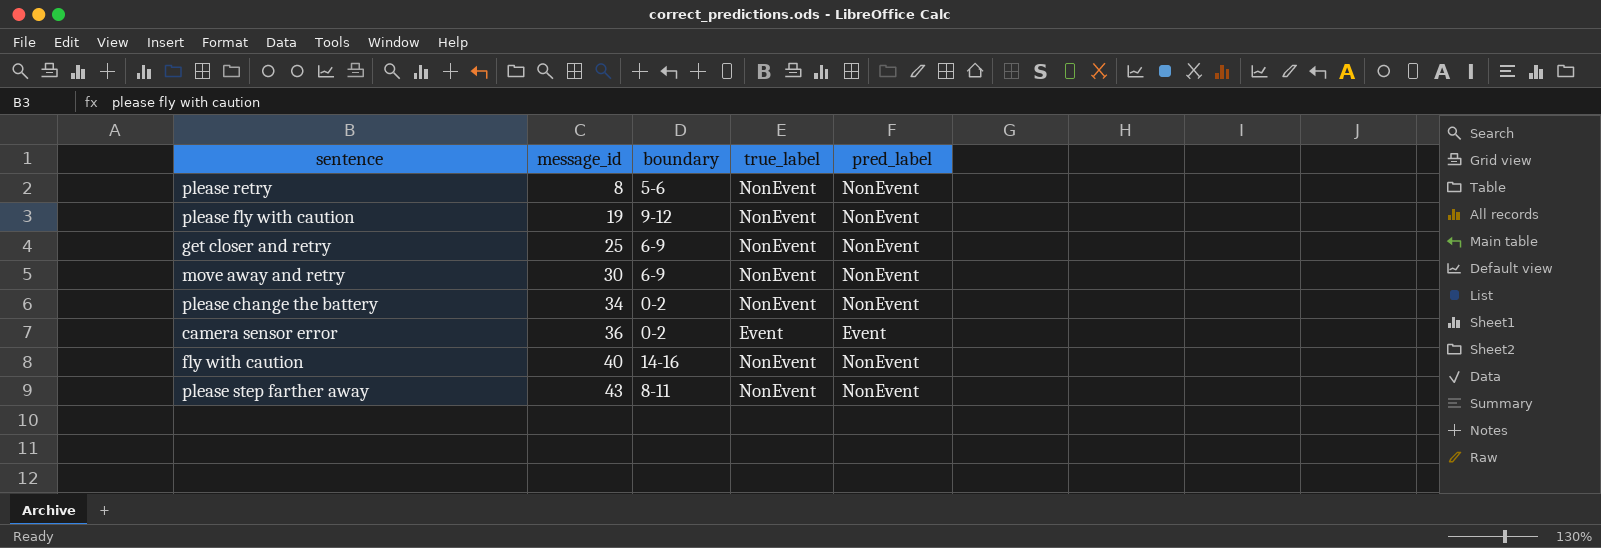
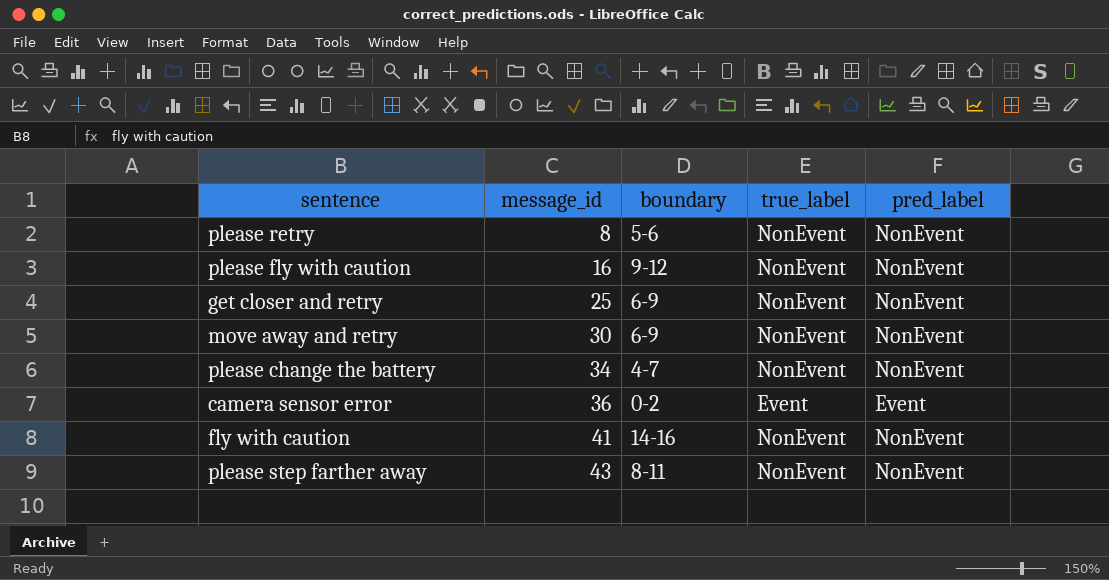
please fly with caution | message_id: 19 -> 16
please change the battery | boundary: 0-2 -> 4-7
fly with caution | message_id: 40 -> 41

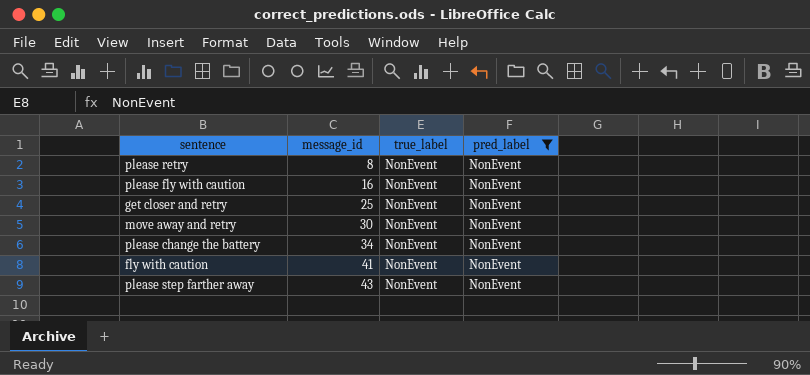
filter: none -> pred_label = NonEvent
column boundary | position: 3 -> none

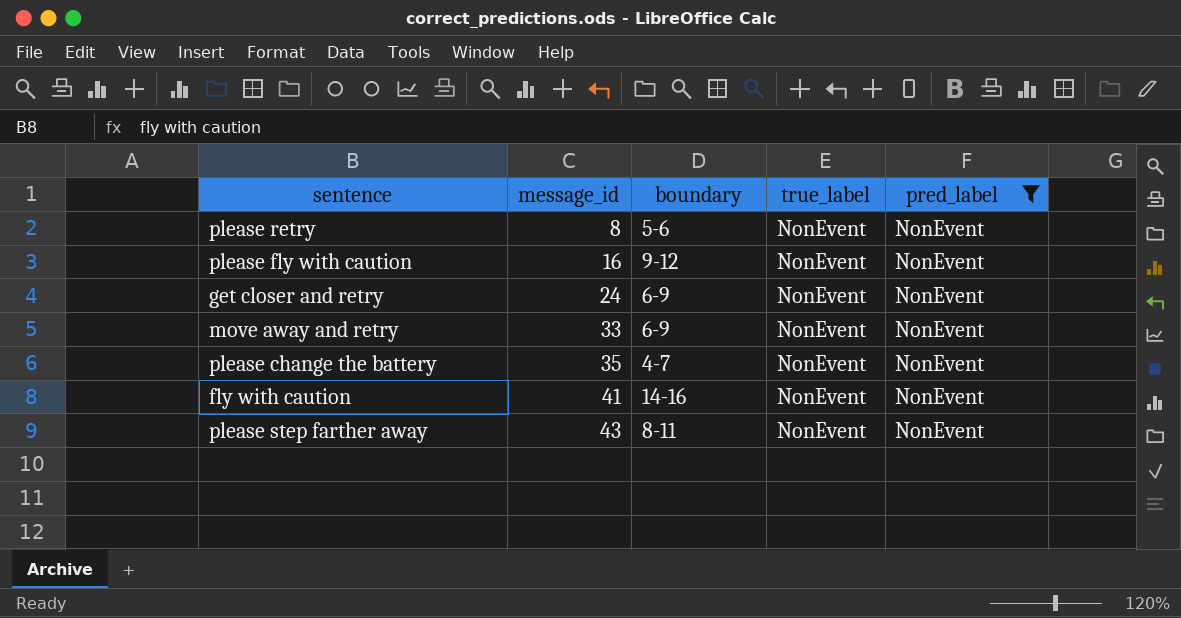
column boundary | position: none -> 3
get closer and retry | message_id: 25 -> 24
move away and retry | message_id: 30 -> 33
please change the battery | message_id: 34 -> 35

